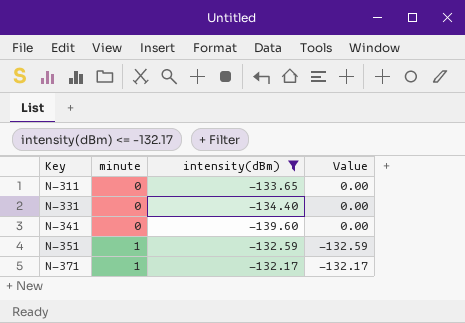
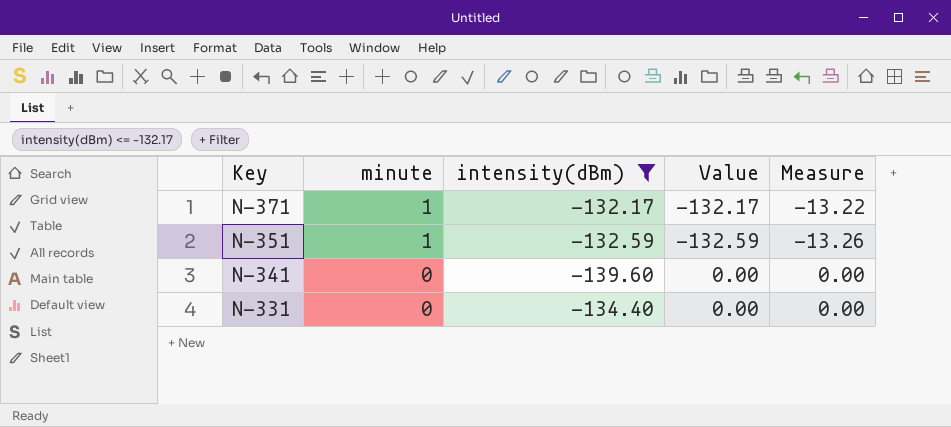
row order: Key ascending -> Key descending
column Measure | formula: none -> [Value] * 0.1
row N-311: 0 | -133.65 | 0.00 -> none

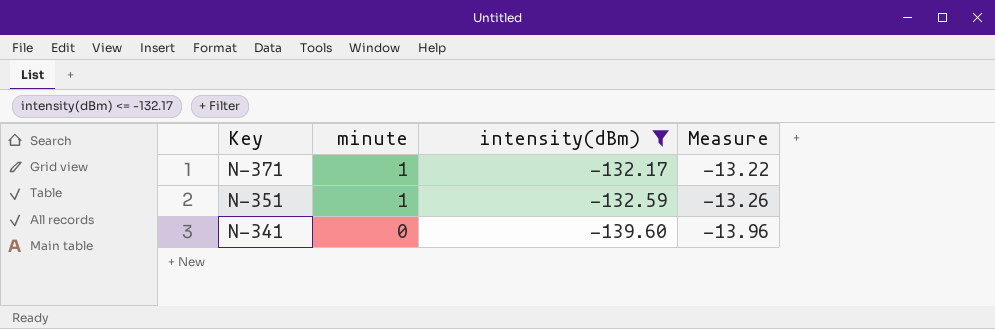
column Value | formula: [minute] * [intensity(dBm)] -> none
column Measure | formula: [Value] * 0.1 -> [intensity(dBm)] * 0.1
row N-331: 0 | -134.40 | 0.00 | 0.00 -> none

